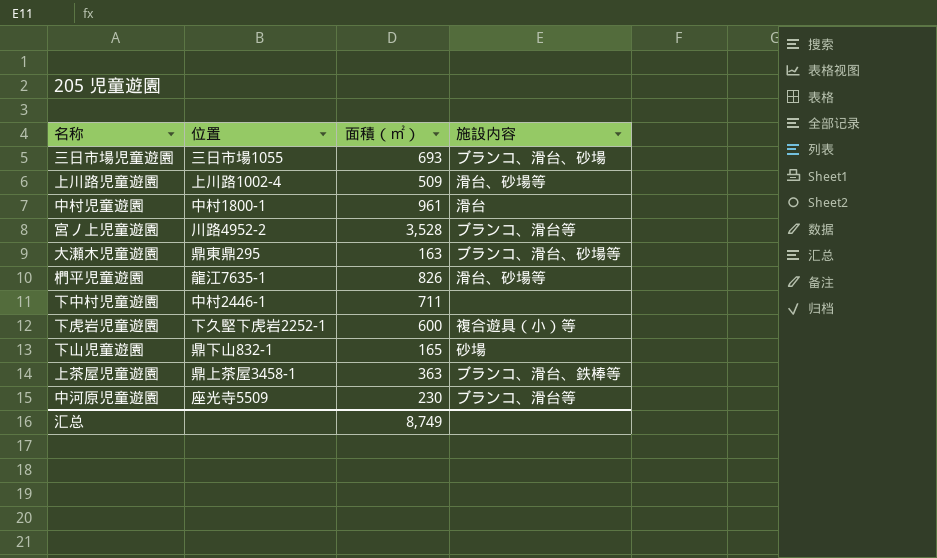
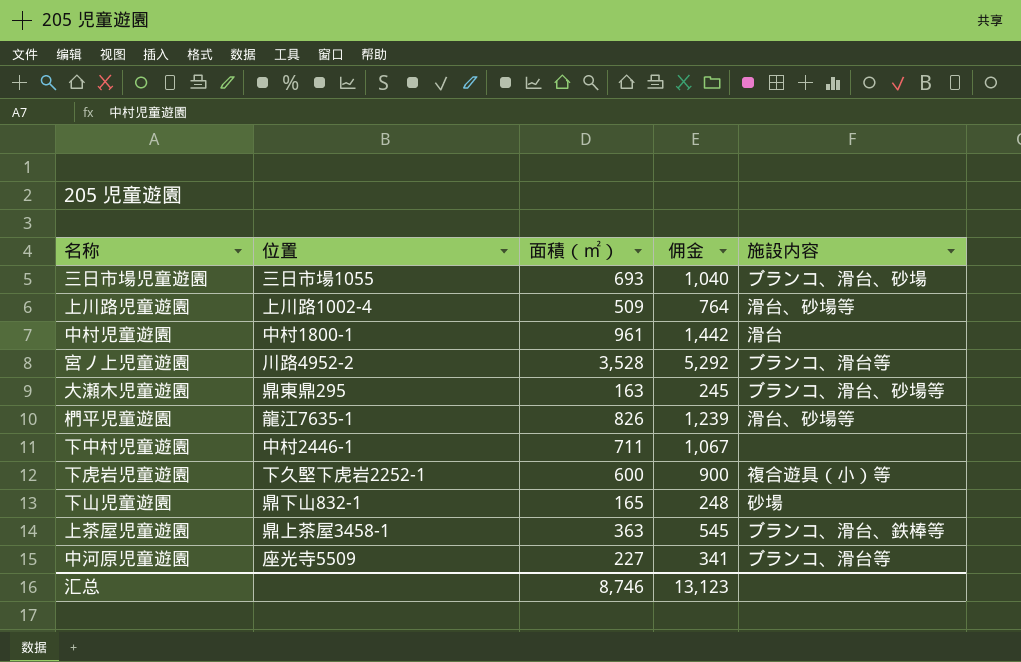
column 佣金 | formula: none -> [面積（㎡）] * 1.5
中河原児童遊園 | 面積（㎡）: 230 -> 227
汇总 | 面積（㎡）: 8,749 -> 8,746

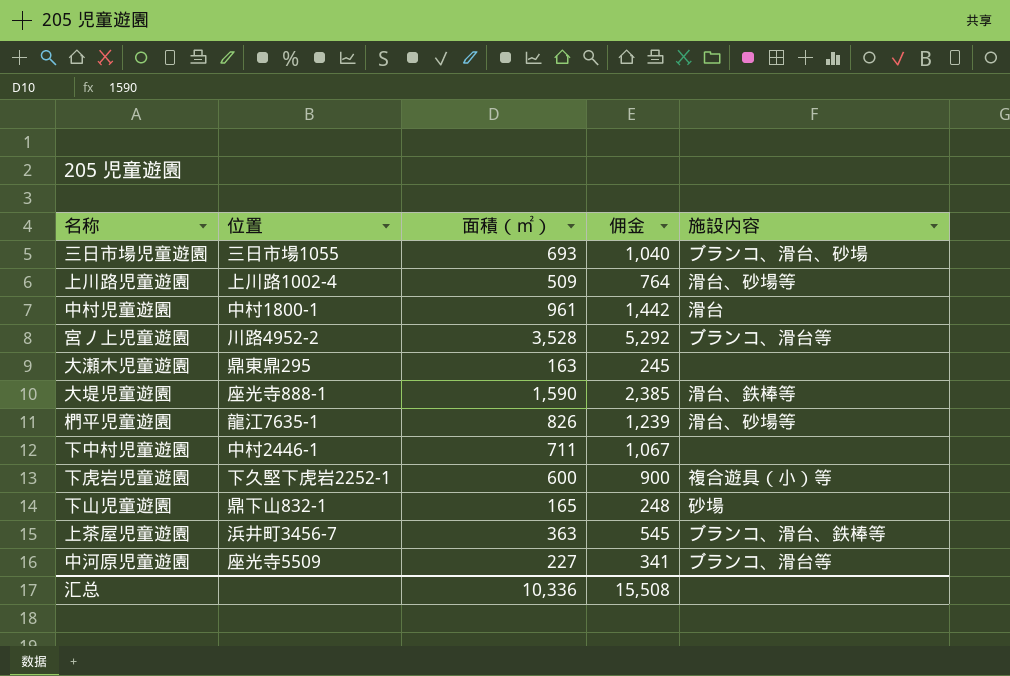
大瀬木児童遊園 | 施設内容: ブランコ、滑台、砂場等 -> none
row 大堤児童遊園: none -> 座光寺888-1 | 1,590 | 2,385 | 滑台、鉄棒等
上茶屋児童遊園 | 位置: 鼎上茶屋3458-1 -> 浜井町3456-7
汇总 | 面積（㎡）: 8,746 -> 10,336
汇总 | 佣金: 13,123 -> 15,508

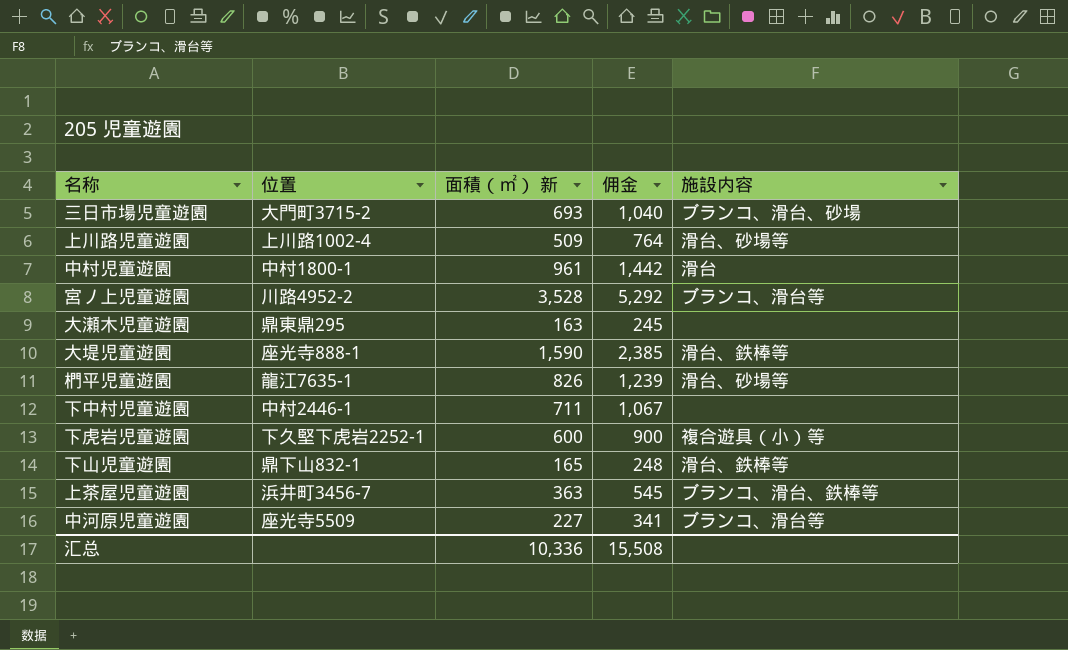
column name: 面積（㎡） -> 面積（㎡） 新
三日市場児童遊園 | 位置: 三日市場1055 -> 大門町3715-2
下山児童遊園 | 施設内容: 砂場 -> 滑台、鉄棒等

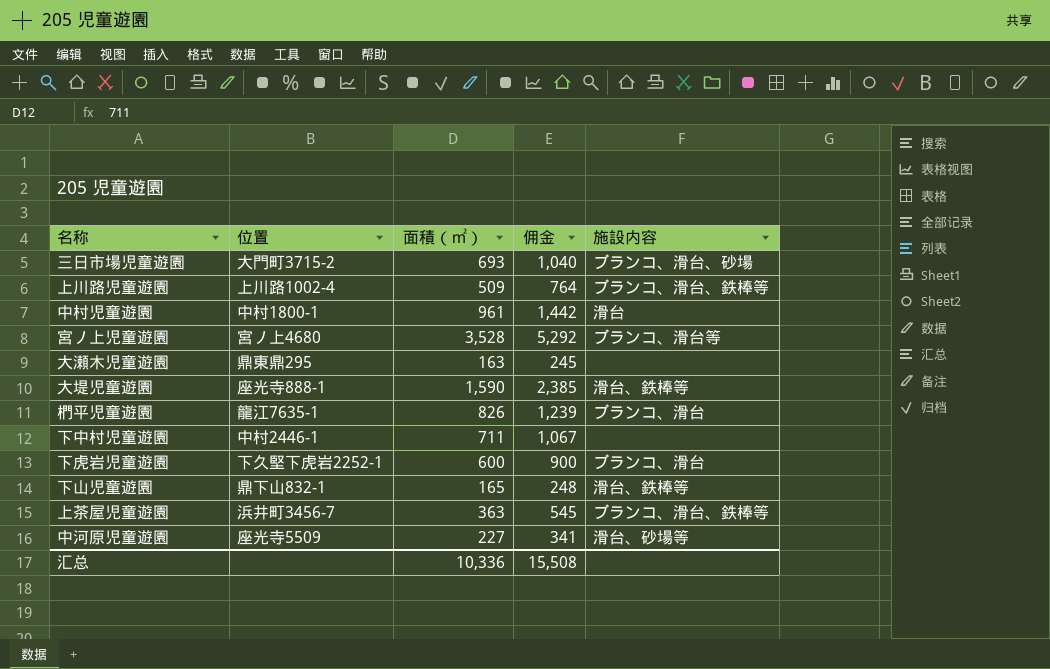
column name: 面積（㎡） 新 -> 面積（㎡）
上川路児童遊園 | 施設内容: 滑台、砂場等 -> ブランコ、滑台、鉄棒等
宮ノ上児童遊園 | 位置: 川路4952-2 -> 宮ノ上4680
椚平児童遊園 | 施設内容: 滑台、砂場等 -> ブランコ、滑台
下虎岩児童遊園 | 施設内容: 複合遊具（小）等 -> ブランコ、滑台
中河原児童遊園 | 施設内容: ブランコ、滑台等 -> 滑台、砂場等

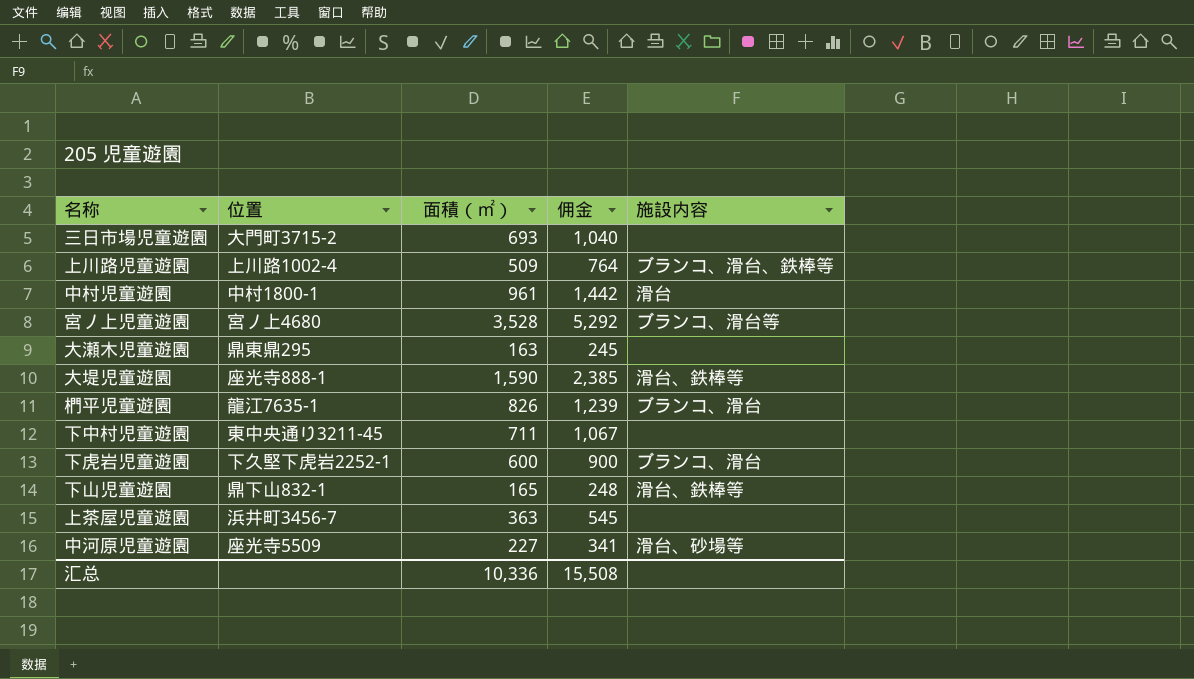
三日市場児童遊園 | 施設内容: ブランコ、滑台、砂場 -> none
下中村児童遊園 | 位置: 中村2446-1 -> 東中央通り3211-45
上茶屋児童遊園 | 施設内容: ブランコ、滑台、鉄棒等 -> none

